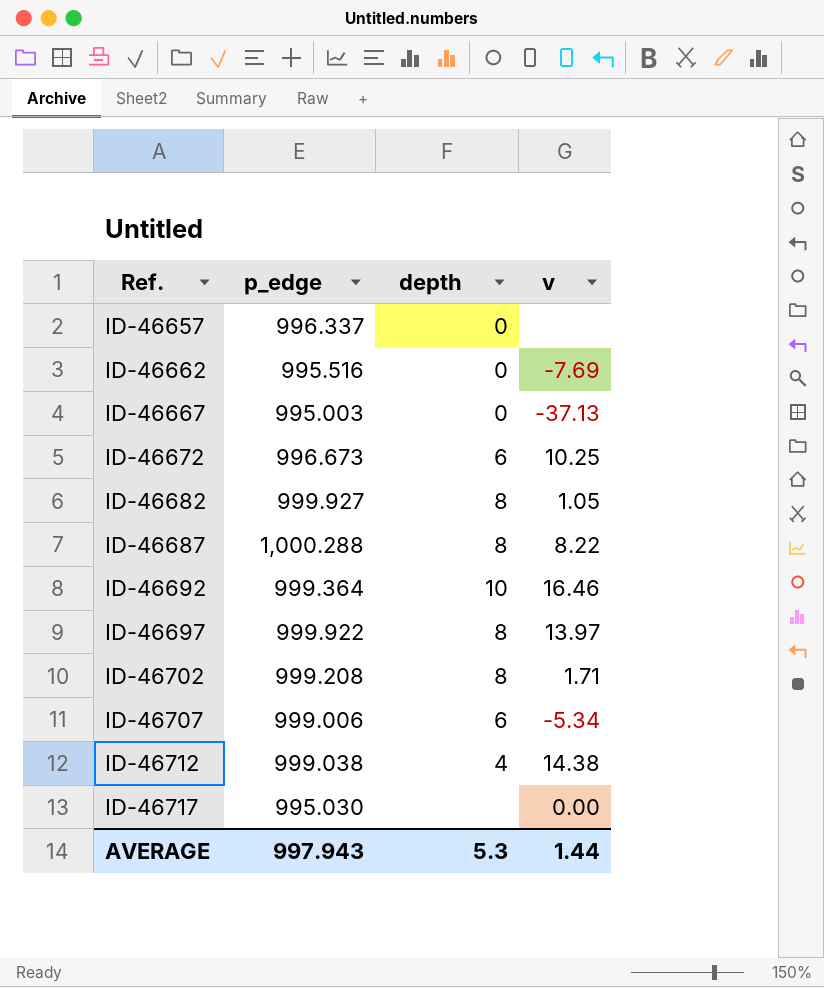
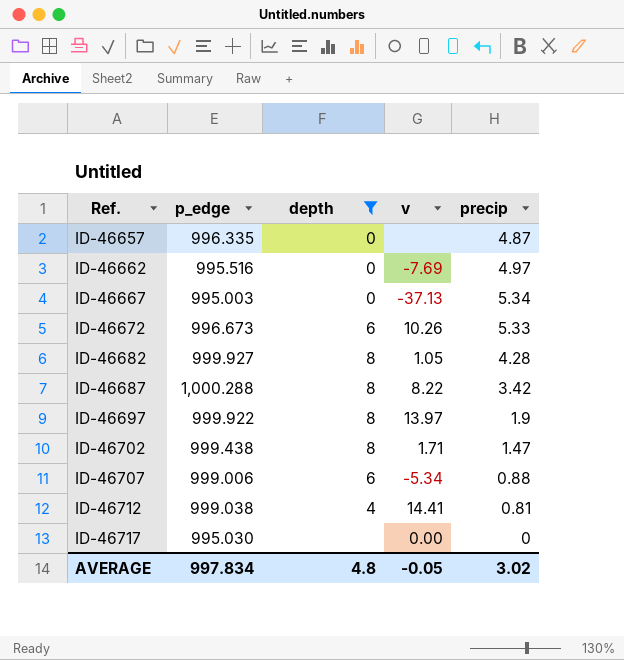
filter: none -> depth != 10
column precip | position: none -> 5
ID-46657 | p_edge: 996.337 -> 996.335
ID-46672 | v: 10.25 -> 10.26
ID-46702 | p_edge: 999.208 -> 999.438
ID-46712 | v: 14.38 -> 14.41
AVERAGE | p_edge: 997.943 -> 997.834
AVERAGE | depth: 5.3 -> 4.8
AVERAGE | v: 1.44 -> -0.05

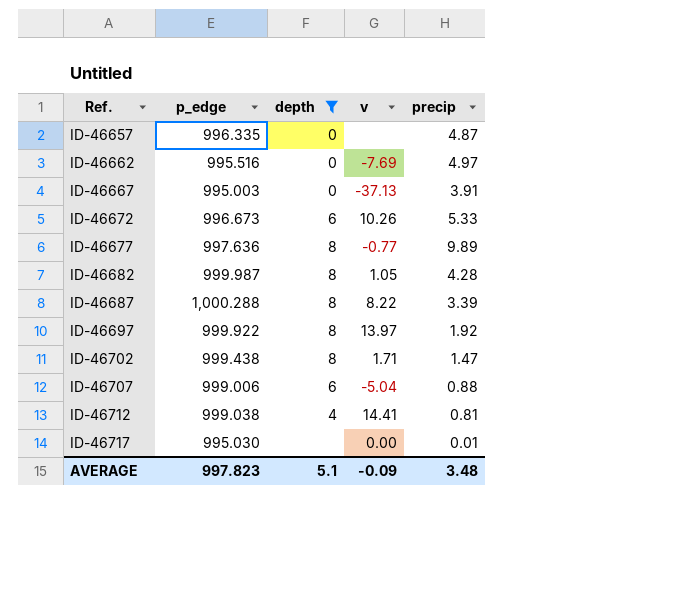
ID-46667 | precip: 5.34 -> 3.91
row ID-46677: none -> 997.636 | 8 | -0.77 | 9.89
ID-46682 | p_edge: 999.927 -> 999.987
ID-46687 | precip: 3.42 -> 3.39
ID-46697 | precip: 1.9 -> 1.92
ID-46707 | v: -5.34 -> -5.04
ID-46717 | precip: 0 -> 0.01
AVERAGE | p_edge: 997.834 -> 997.823
AVERAGE | depth: 4.8 -> 5.1
AVERAGE | v: -0.05 -> -0.09
AVERAGE | precip: 3.02 -> 3.48

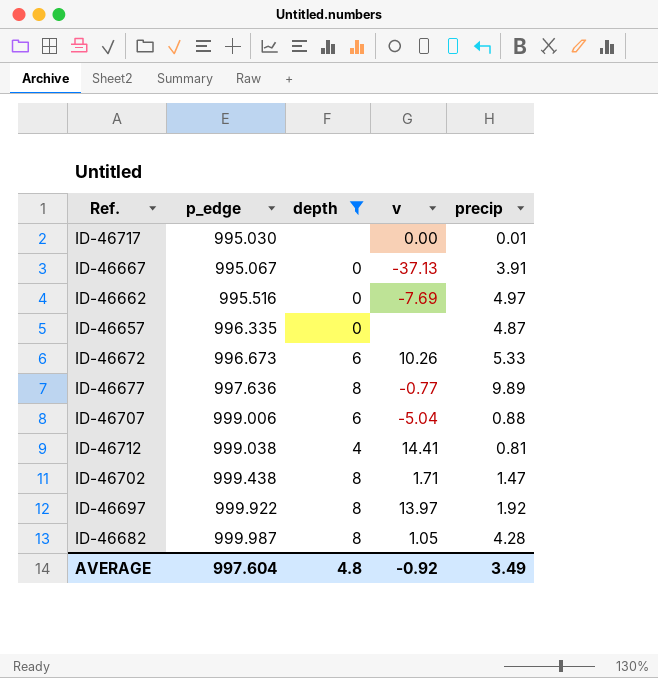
row order: Ref. ascending -> p_edge ascending
row ID-46687: 1,000.288 | 8 | 8.22 | 3.39 -> none
ID-46667 | p_edge: 995.003 -> 995.067
AVERAGE | p_edge: 997.823 -> 997.604
AVERAGE | depth: 5.1 -> 4.8
AVERAGE | v: -0.09 -> -0.92
AVERAGE | precip: 3.48 -> 3.49

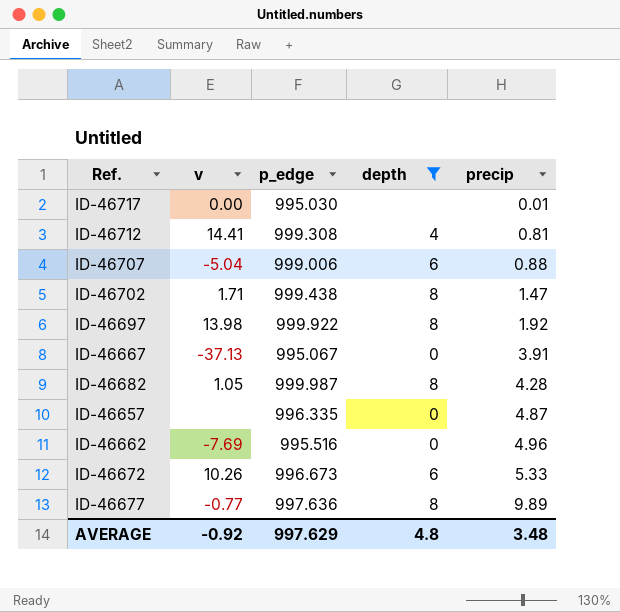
row order: p_edge ascending -> precip ascending
column v | position: 4 -> 2
ID-46712 | p_edge: 999.038 -> 999.308
ID-46697 | v: 13.97 -> 13.98
ID-46662 | precip: 4.97 -> 4.96
AVERAGE | p_edge: 997.604 -> 997.629
AVERAGE | precip: 3.49 -> 3.48

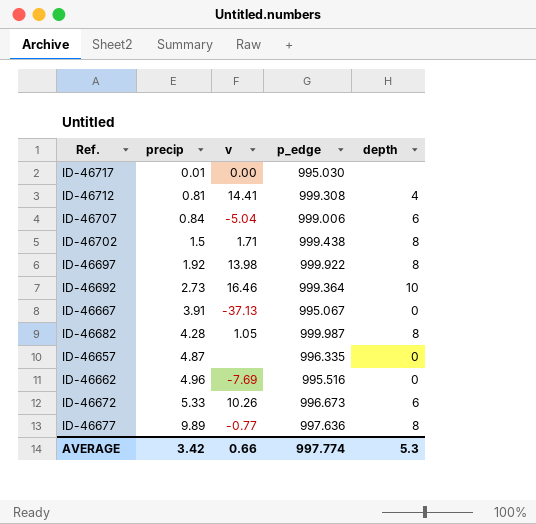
filter: depth != 10 -> none
column precip | position: 5 -> 2
ID-46707 | precip: 0.88 -> 0.84
ID-46702 | precip: 1.47 -> 1.5
AVERAGE | precip: 3.48 -> 3.42
AVERAGE | v: -0.92 -> 0.66
AVERAGE | p_edge: 997.629 -> 997.774
AVERAGE | depth: 4.8 -> 5.3

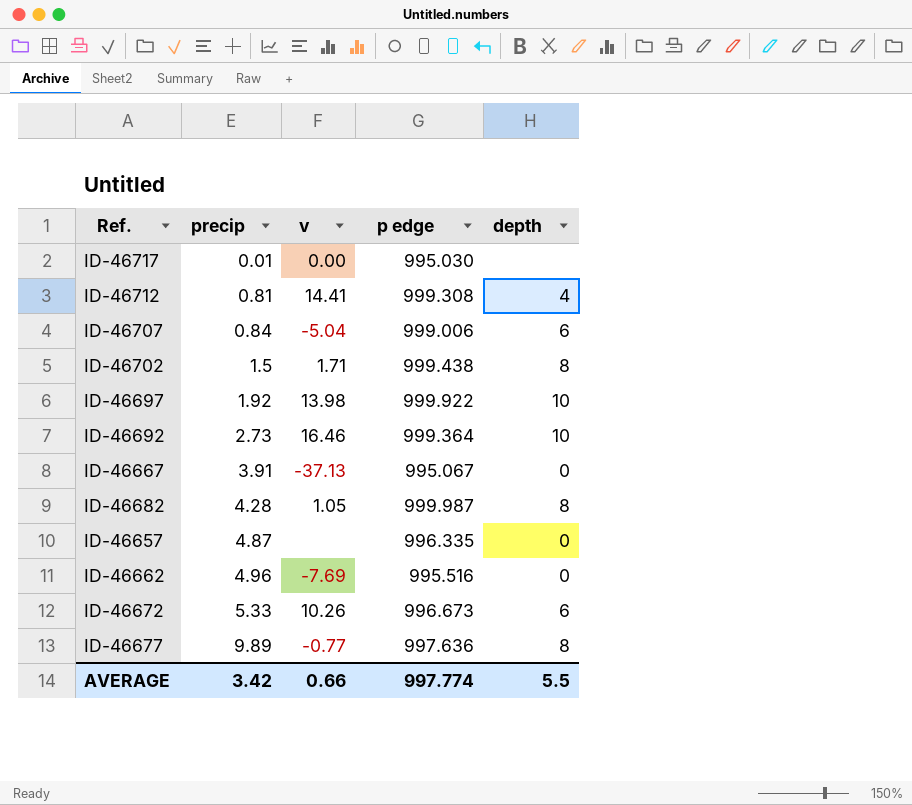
column name: p_edge -> p edge
ID-46697 | depth: 8 -> 10
AVERAGE | depth: 5.3 -> 5.5

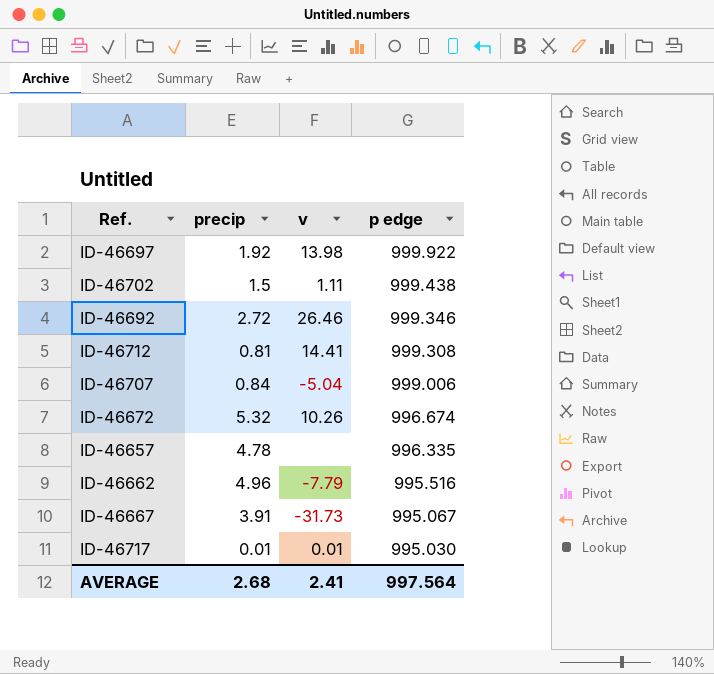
row order: precip ascending -> p edge descending
column depth | position: 5 -> none
row ID-46682: 4.28 | 1.05 | 999.987 | 8 -> none
row ID-46677: 9.89 | -0.77 | 997.636 | 8 -> none
ID-46702 | v: 1.71 -> 1.11
ID-46692 | precip: 2.73 -> 2.72
ID-46692 | v: 16.46 -> 26.46
ID-46692 | p edge: 999.364 -> 999.346
ID-46672 | precip: 5.33 -> 5.32
ID-46672 | p edge: 996.673 -> 996.674
ID-46657 | precip: 4.87 -> 4.78
ID-46662 | v: -7.69 -> -7.79
ID-46667 | v: -37.13 -> -31.73
ID-46717 | v: 0.00 -> 0.01
AVERAGE | precip: 3.42 -> 2.68
AVERAGE | v: 0.66 -> 2.41
AVERAGE | p edge: 997.774 -> 997.564

